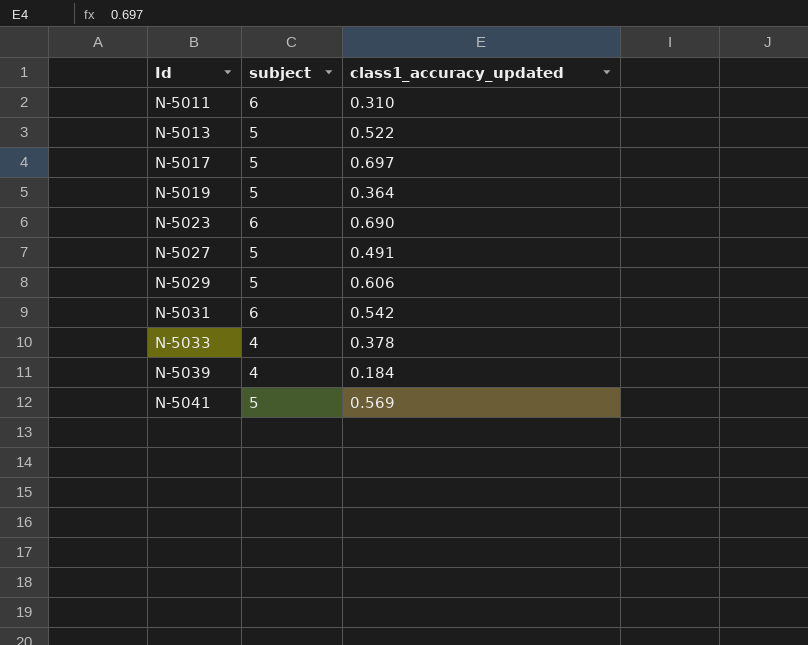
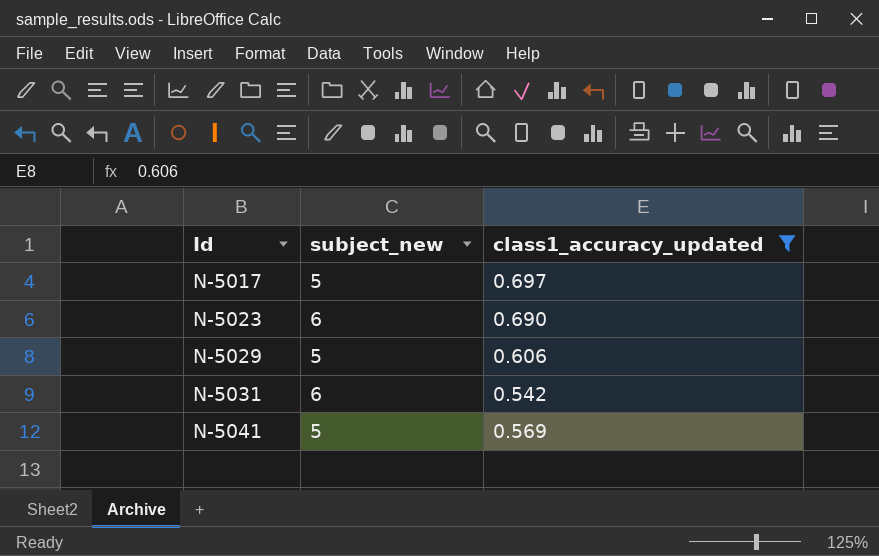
filter: none -> class1_accuracy_updated >= 0.542
column name: subject -> subject_new

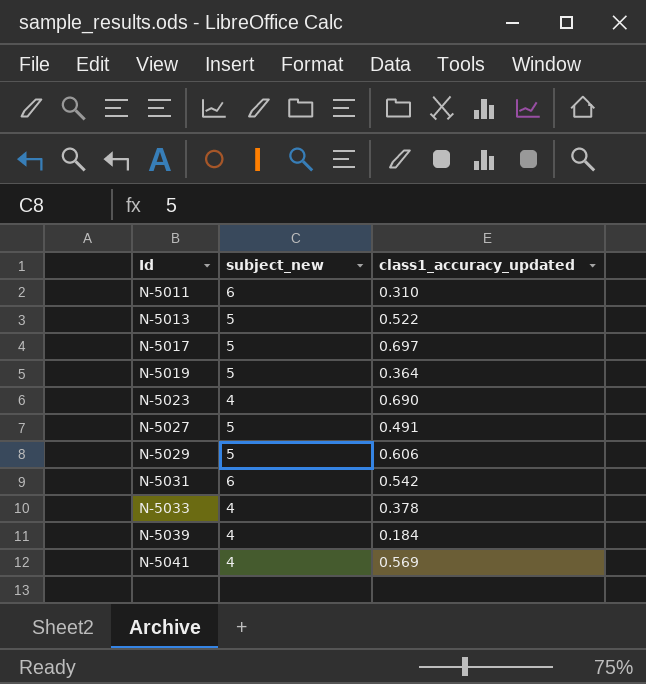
filter: class1_accuracy_updated >= 0.542 -> none
N-5023 | subject_new: 6 -> 4
N-5041 | subject_new: 5 -> 4

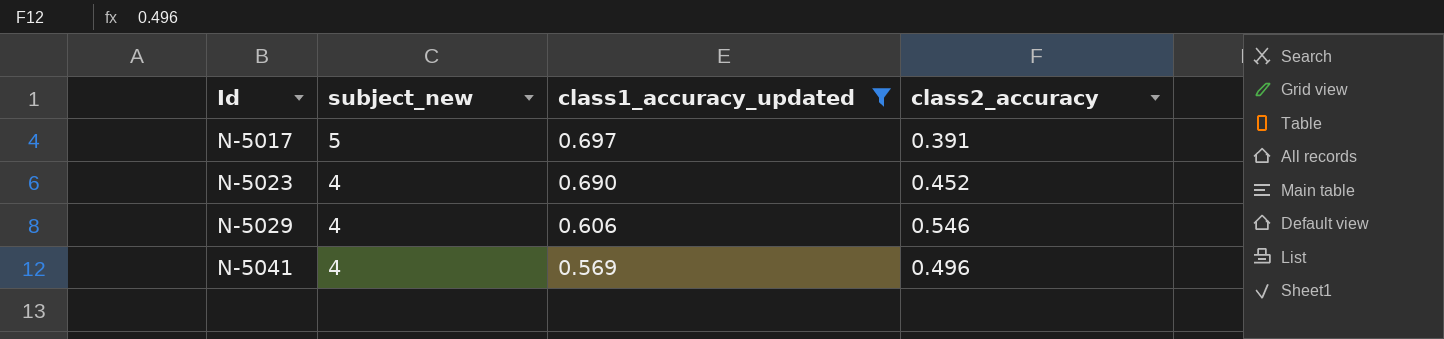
filter: none -> class1_accuracy_updated >= 0.569
column class2_accuracy | position: none -> 4
N-5029 | subject_new: 5 -> 4

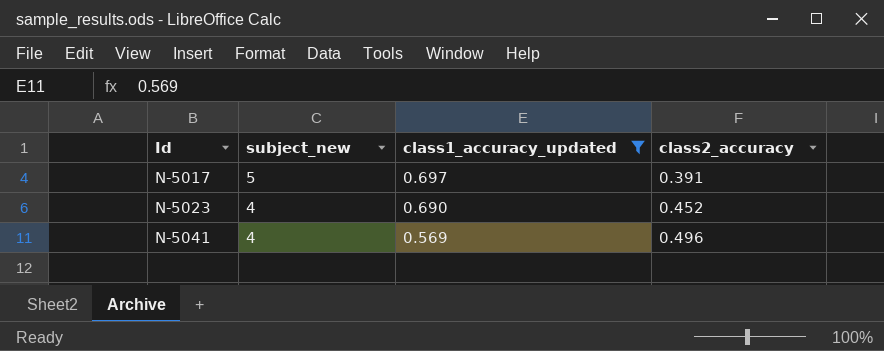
row N-5029: 4 | 0.606 | 0.546 -> none

